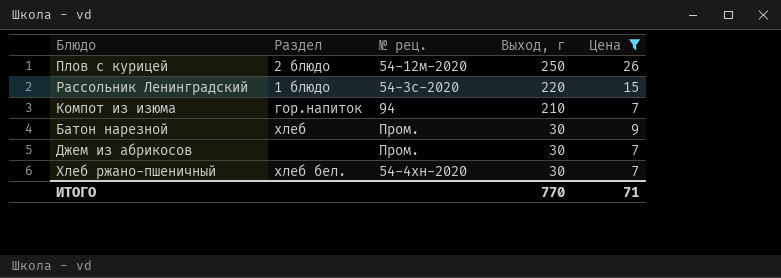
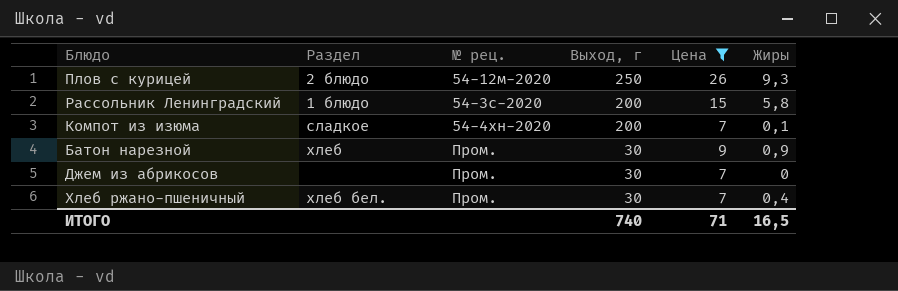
column Жиры | position: none -> 6
Рассольник Ленинградский | Выход, г: 220 -> 200
Компот из изюма | Раздел: гор.напиток -> сладкое
Компот из изюма | № рец.: 94 -> 54-4хн-2020
Компот из изюма | Выход, г: 210 -> 200
Хлеб ржано-пшеничный | № рец.: 54-4хн-2020 -> Пром.
ИТОГО | Выход, г: 770 -> 740

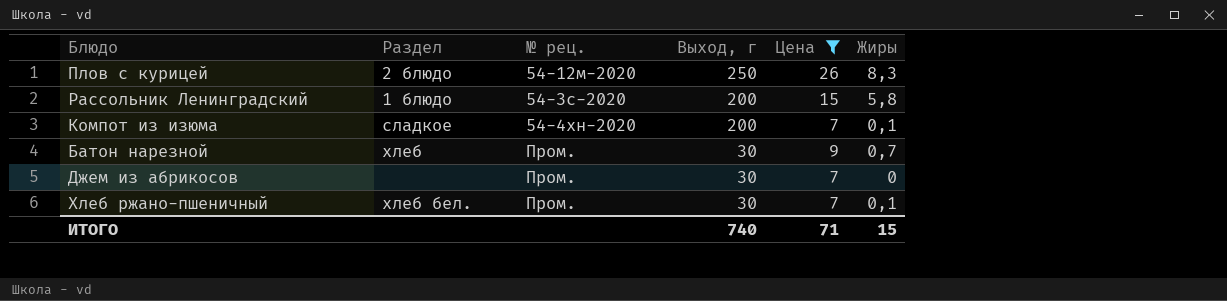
Плов с курицей | Жиры: 9,3 -> 8,3
Батон нарезной | Жиры: 0,9 -> 0,7
Хлеб ржано-пшеничный | Жиры: 0,4 -> 0,1
ИТОГО | Жиры: 16,5 -> 15

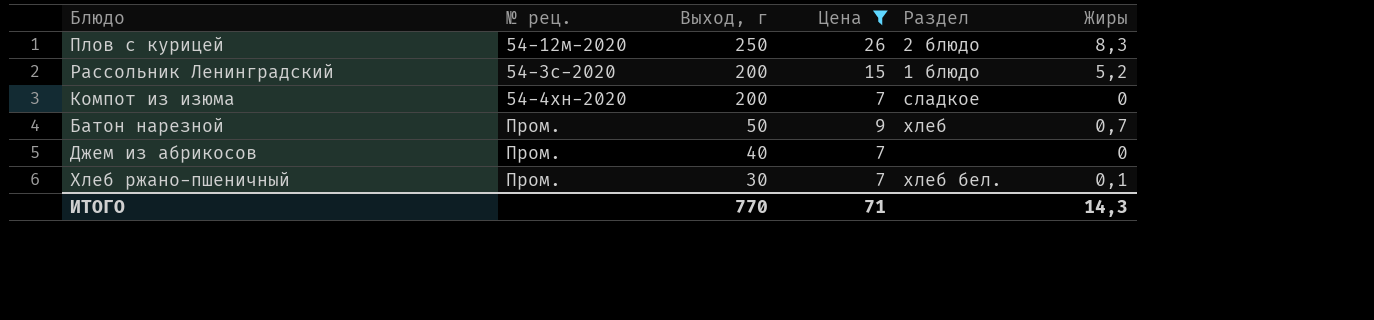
column Раздел | position: 2 -> 5
Рассольник Ленинградский | Жиры: 5,8 -> 5,2
Компот из изюма | Жиры: 0,1 -> 0
Батон нарезной | Выход, г: 30 -> 50
Джем из абрикосов | Выход, г: 30 -> 40
ИТОГО | Выход, г: 740 -> 770
ИТОГО | Жиры: 15 -> 14,3

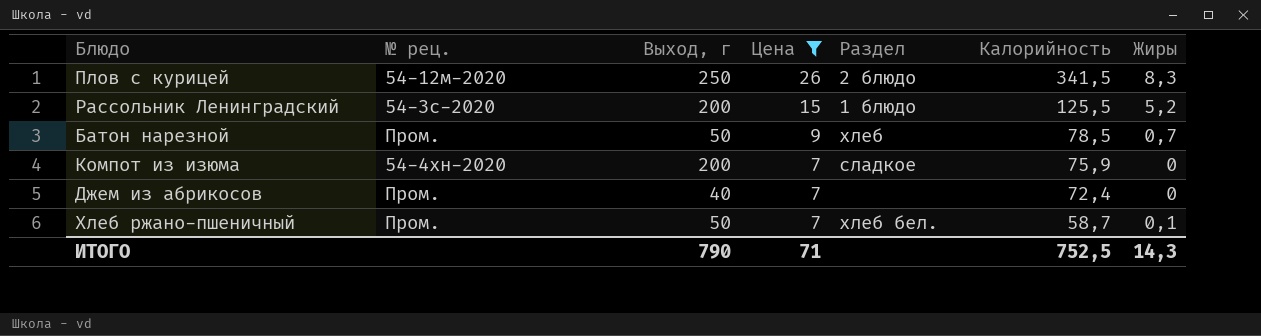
row order: Выход, г descending -> Цена descending
column Калорийность | position: none -> 6
Хлеб ржано-пшеничный | Выход, г: 30 -> 50
ИТОГО | Выход, г: 770 -> 790

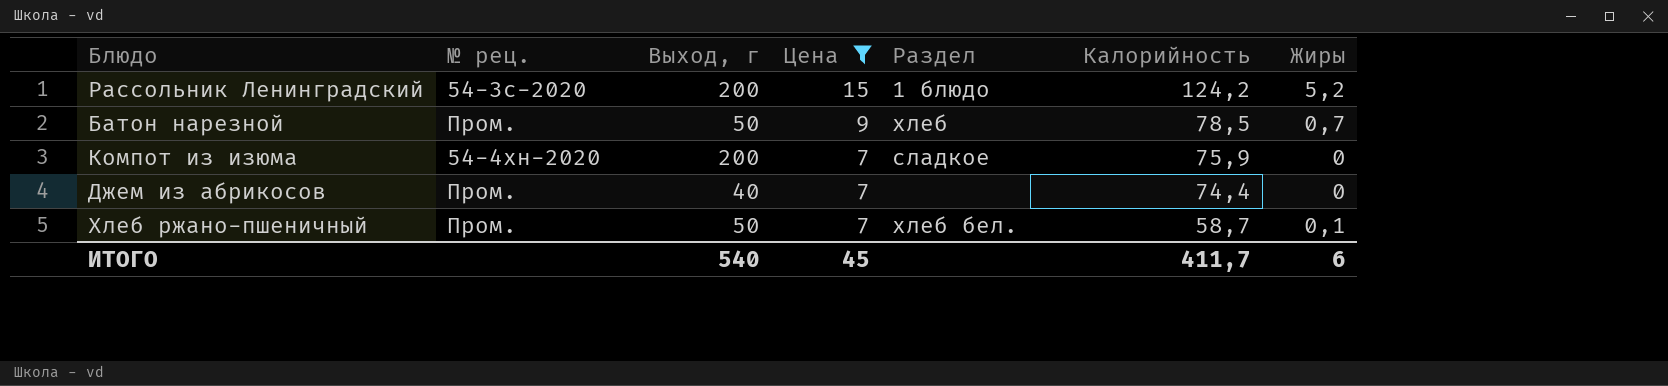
row Плов с курицей: 54-12м-2020 | 250 | 26 | 2 блюдо | 341,5 | 8,3 -> none
Рассольник Ленинградский | Калорийность: 125,5 -> 124,2
Джем из абрикосов | Калорийность: 72,4 -> 74,4
ИТОГО | Выход, г: 790 -> 540
ИТОГО | Цена: 71 -> 45
ИТОГО | Калорийность: 752,5 -> 411,7
ИТОГО | Жиры: 14,3 -> 6

